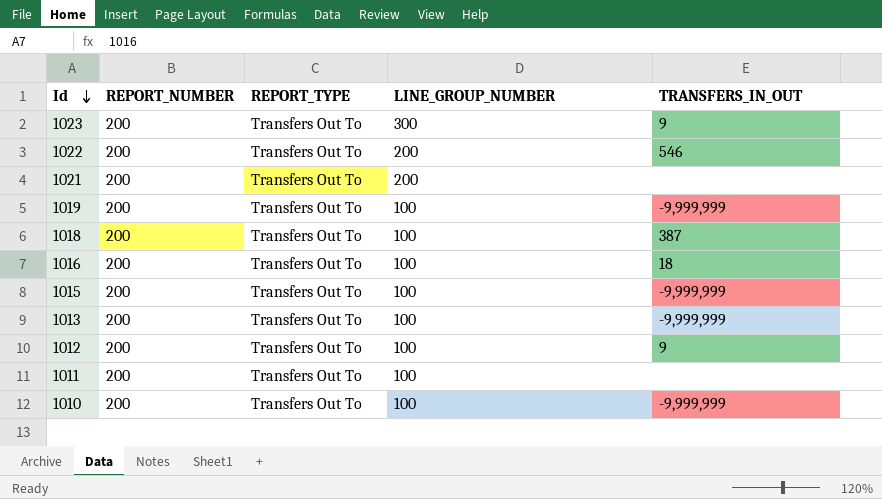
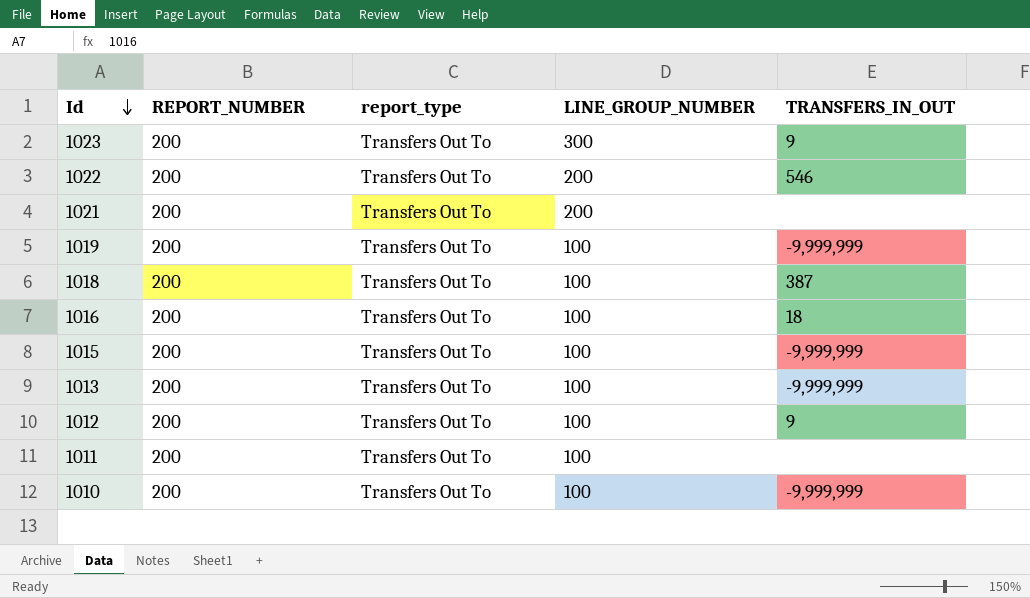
column name: REPORT_TYPE -> report_type

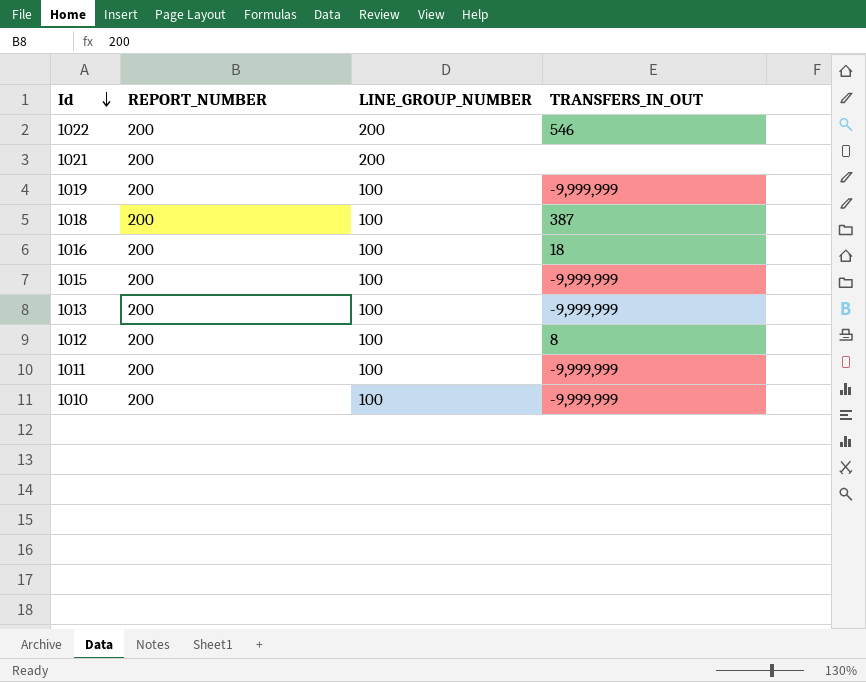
column report_type | position: 3 -> none
row 1023: 200 | Transfers Out To | 300 | 9 -> none
1012 | TRANSFERS_IN_OUT: 9 -> 8
1011 | TRANSFERS_IN_OUT: none -> -9,999,999

